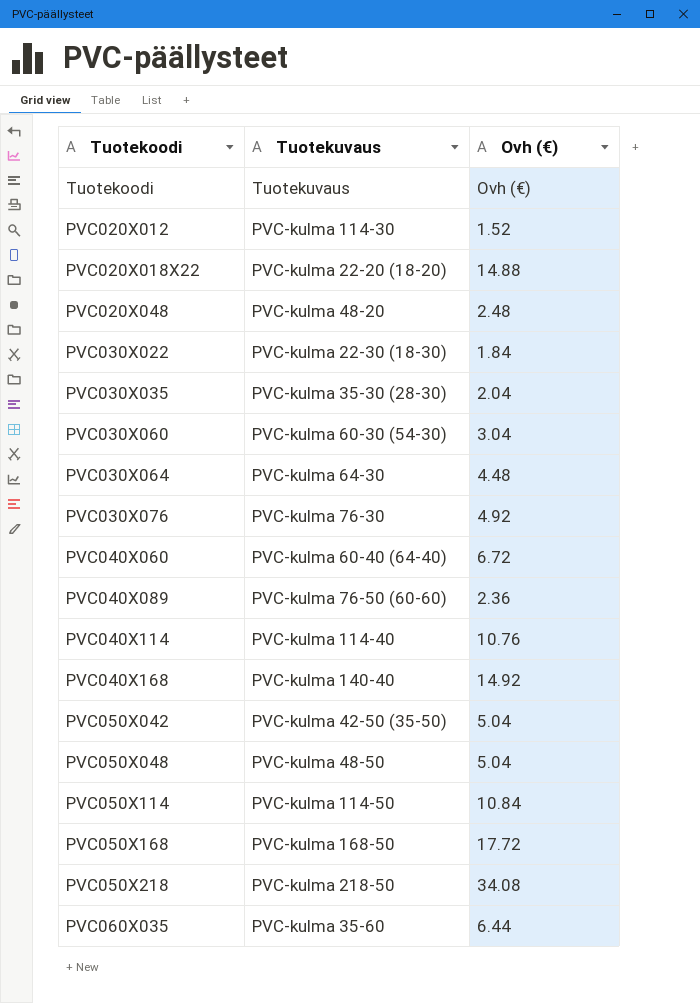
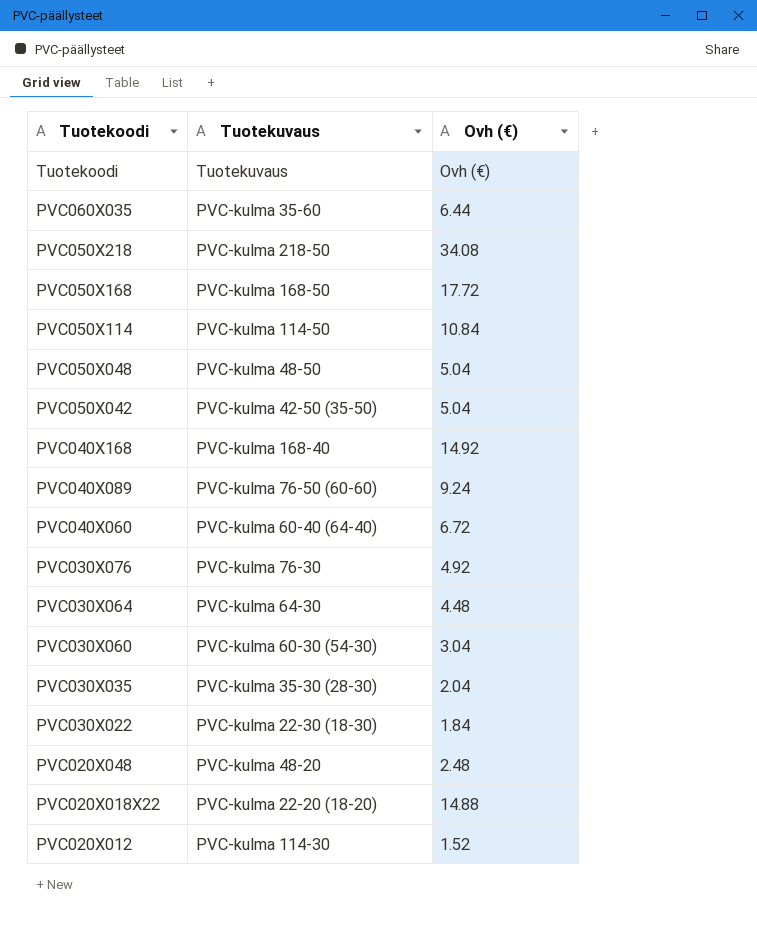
row order: none -> Tuotekoodi descending
row PVC040X114: PVC-kulma 114-40 | 10.76 -> none
PVC040X168 | Tuotekuvaus: PVC-kulma 140-40 -> PVC-kulma 168-40
PVC040X089 | Ovh (€): 2.36 -> 9.24

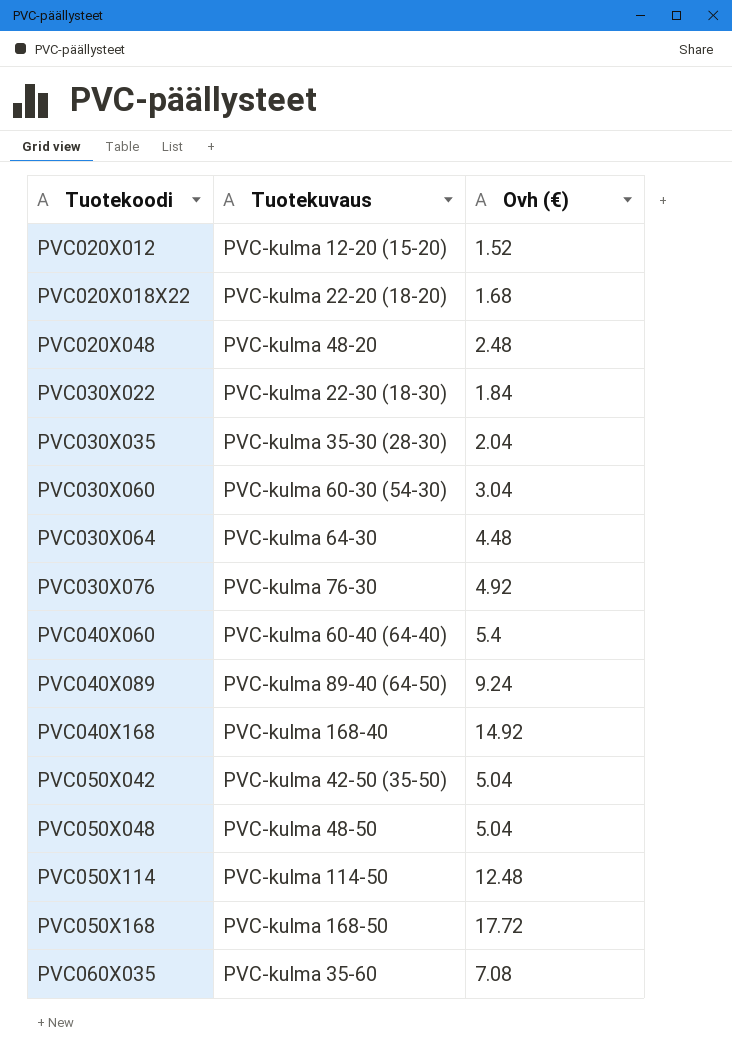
row order: Tuotekoodi descending -> Tuotekoodi ascending
row Tuotekoodi: Tuotekuvaus | Ovh (€) -> none
row PVC050X218: PVC-kulma 218-50 | 34.08 -> none
PVC020X012 | Tuotekuvaus: PVC-kulma 114-30 -> PVC-kulma 12-20 (15-20)
PVC020X018X22 | Ovh (€): 14.88 -> 1.68
PVC040X060 | Ovh (€): 6.72 -> 5.4
PVC040X089 | Tuotekuvaus: PVC-kulma 76-50 (60-60) -> PVC-kulma 89-40 (64-50)
PVC050X114 | Ovh (€): 10.84 -> 12.48
PVC060X035 | Ovh (€): 6.44 -> 7.08

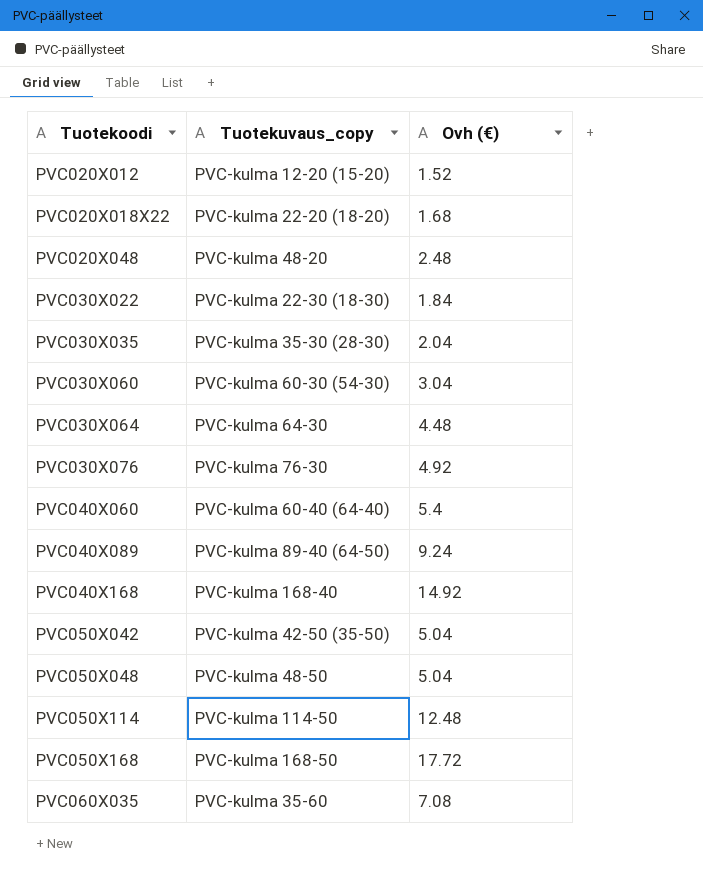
column name: Tuotekuvaus -> Tuotekuvaus_copy

